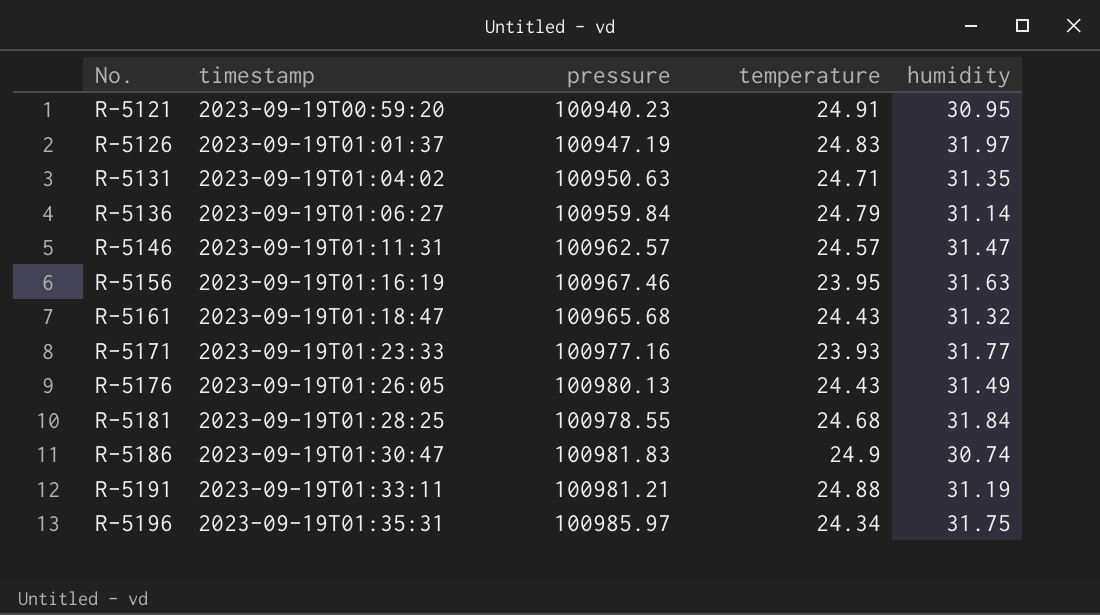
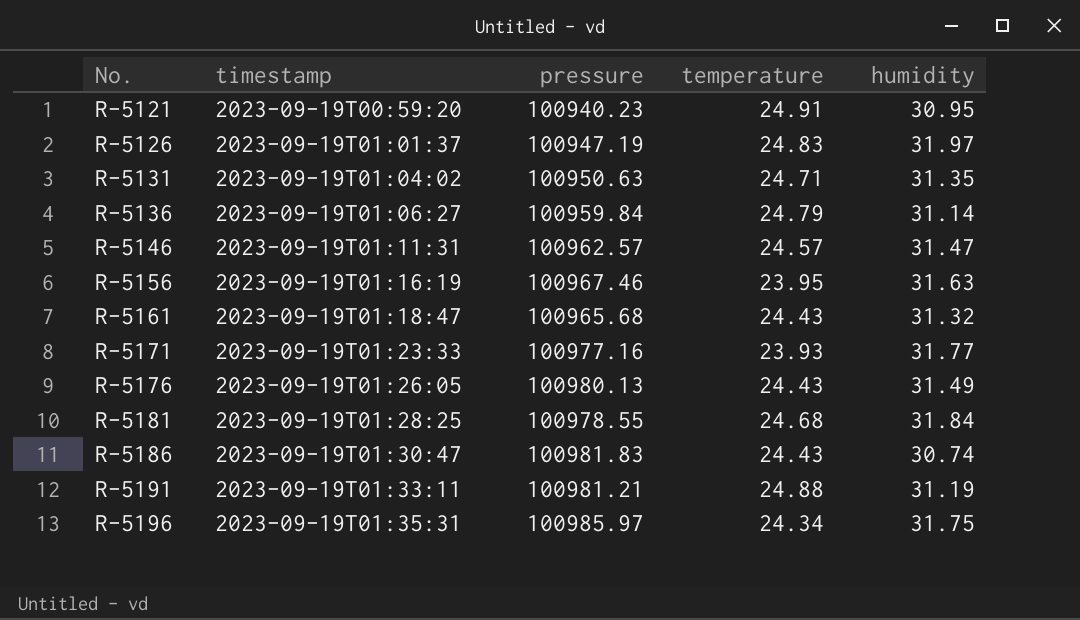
R-5186 | temperature: 24.9 -> 24.43

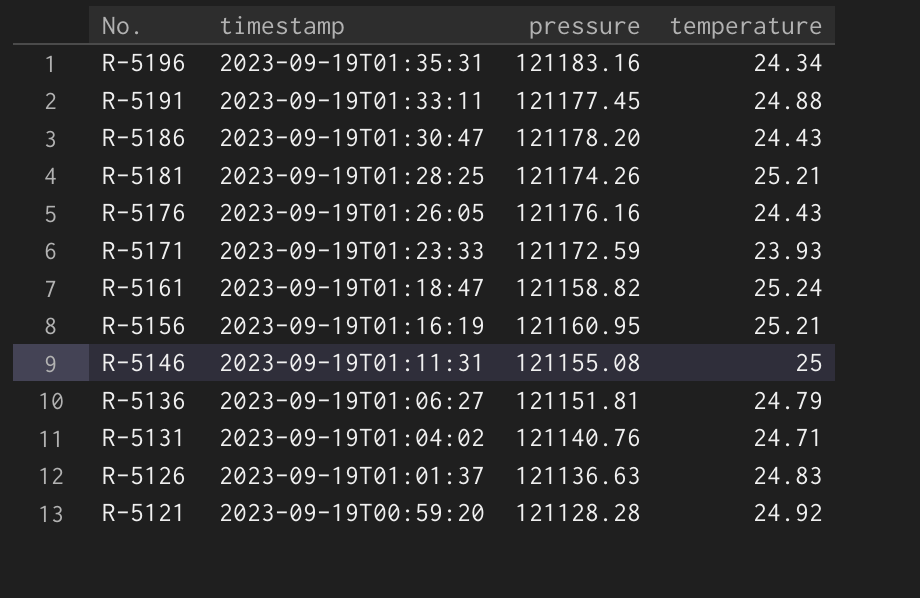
row order: No. ascending -> No. descending
column humidity | position: 5 -> none
R-5196 | pressure: 100985.97 -> 121183.16
R-5191 | pressure: 100981.21 -> 121177.45
R-5186 | pressure: 100981.83 -> 121178.20
R-5181 | pressure: 100978.55 -> 121174.26
R-5181 | temperature: 24.68 -> 25.21
R-5176 | pressure: 100980.13 -> 121176.16
R-5171 | pressure: 100977.16 -> 121172.59
R-5161 | pressure: 100965.68 -> 121158.82
R-5161 | temperature: 24.43 -> 25.24
R-5156 | pressure: 100967.46 -> 121160.95
R-5156 | temperature: 23.95 -> 25.21
R-5146 | pressure: 100962.57 -> 121155.08
R-5146 | temperature: 24.57 -> 25
R-5136 | pressure: 100959.84 -> 121151.81
R-5131 | pressure: 100950.63 -> 121140.76
R-5126 | pressure: 100947.19 -> 121136.63
R-5121 | pressure: 100940.23 -> 121128.28
R-5121 | temperature: 24.91 -> 24.92

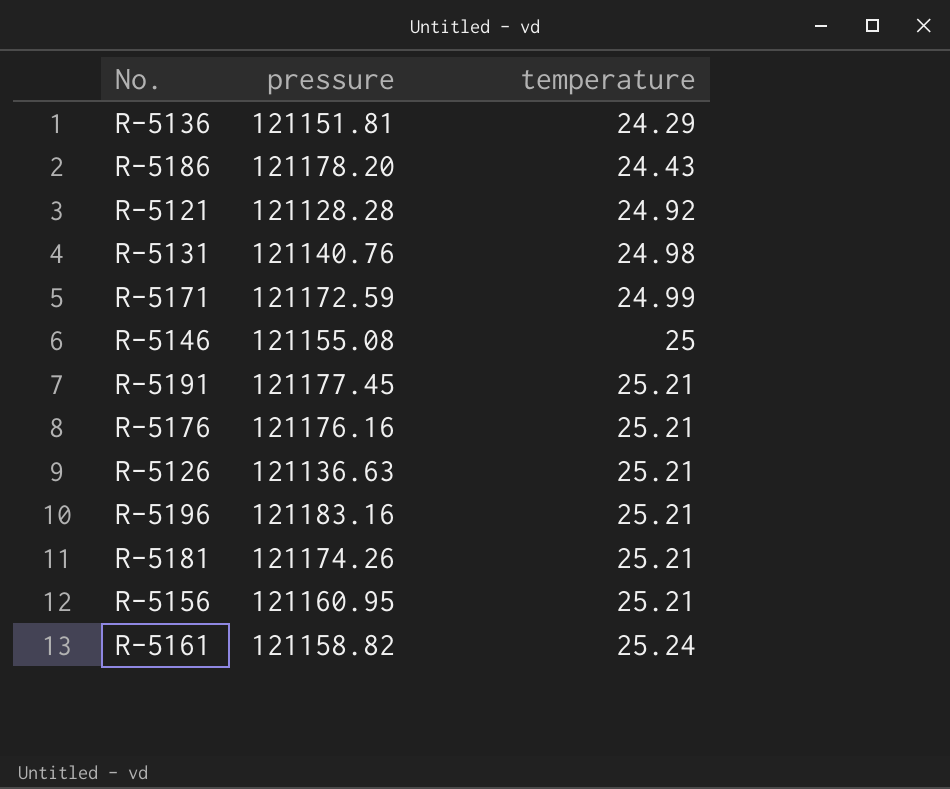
row order: No. descending -> temperature ascending
column timestamp | position: 2 -> none
R-5136 | temperature: 24.79 -> 24.29
R-5131 | temperature: 24.71 -> 24.98
R-5171 | temperature: 23.93 -> 24.99
R-5191 | temperature: 24.88 -> 25.21
R-5176 | temperature: 24.43 -> 25.21
R-5126 | temperature: 24.83 -> 25.21
R-5196 | temperature: 24.34 -> 25.21

